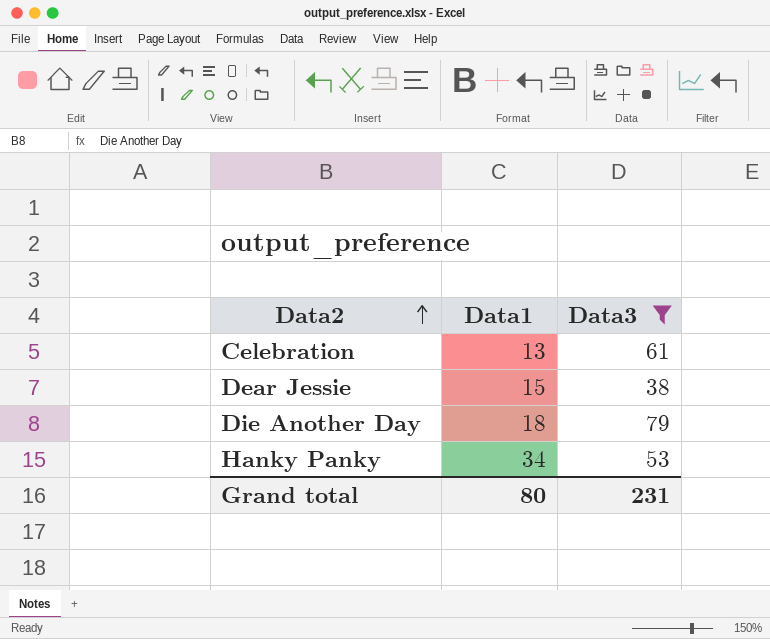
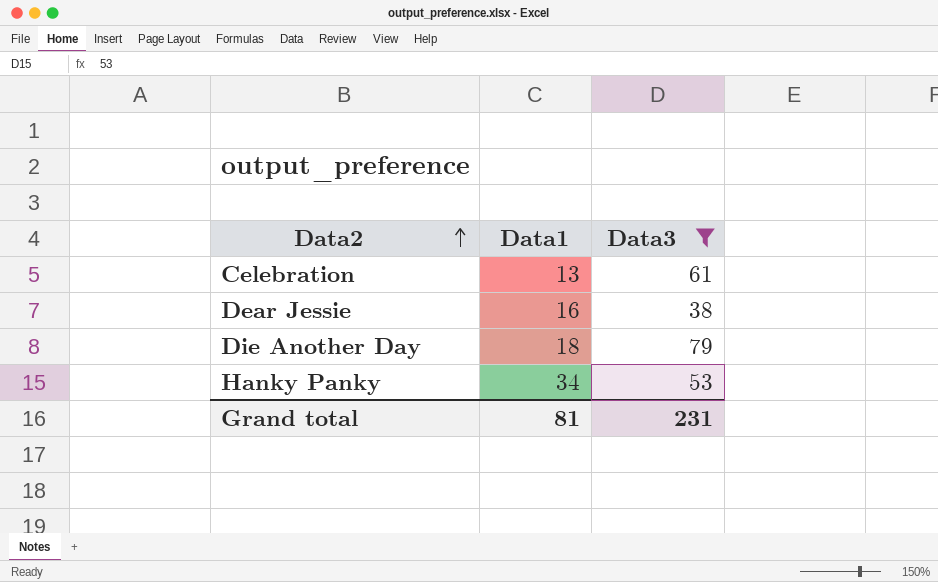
Dear Jessie | Data1: 15 -> 16
Grand total | Data1: 80 -> 81

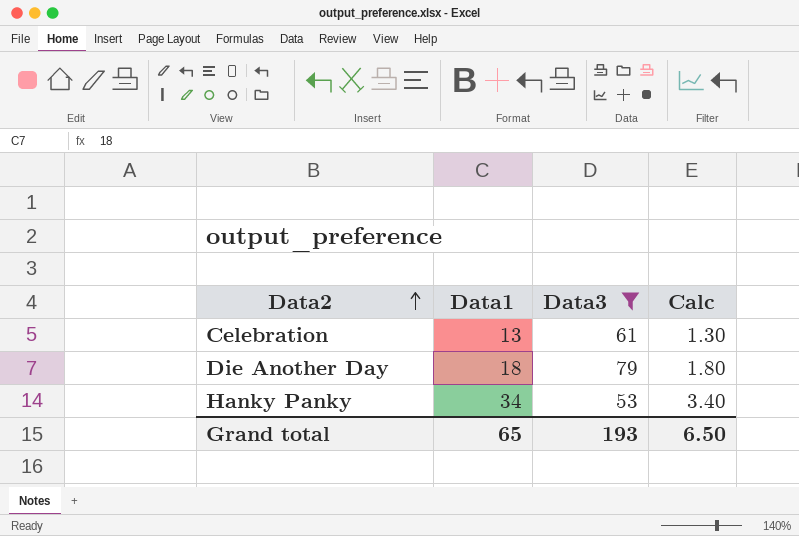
column Calc | formula: none -> [Data1] * 0.1
row Dear Jessie: 16 | 38 -> none
Grand total | Data1: 81 -> 65
Grand total | Data3: 231 -> 193

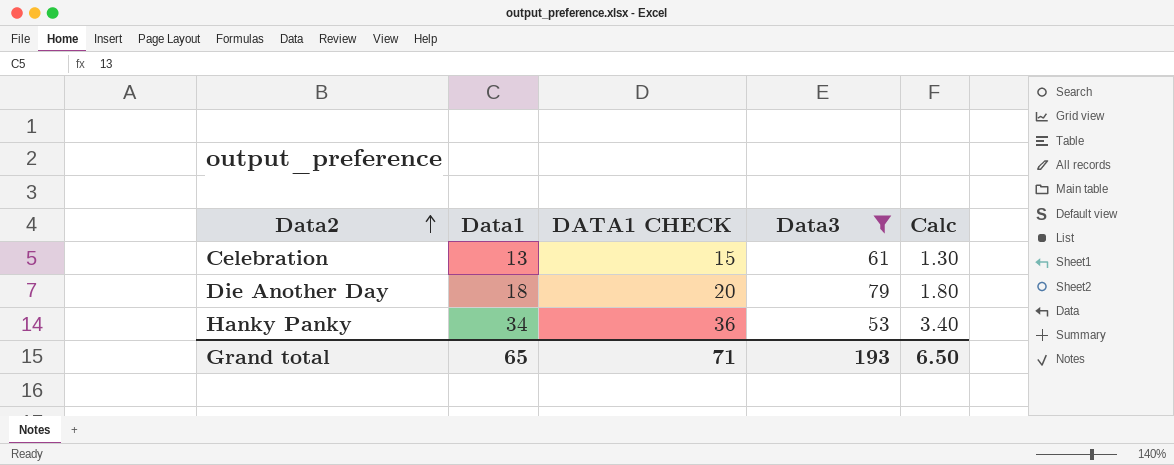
column DATA1 CHECK | formula: none -> [Data1] + 2

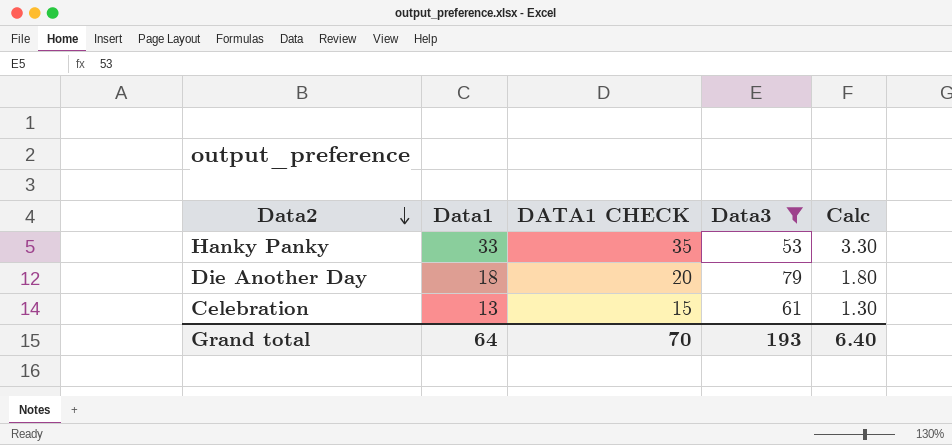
row order: Data2 ascending -> Data2 descending
Hanky Panky | Data1: 34 -> 33
Hanky Panky | DATA1 CHECK: 36 -> 35
Hanky Panky | Calc: 3.40 -> 3.30
Grand total | Data1: 65 -> 64
Grand total | DATA1 CHECK: 71 -> 70
Grand total | Calc: 6.50 -> 6.40

